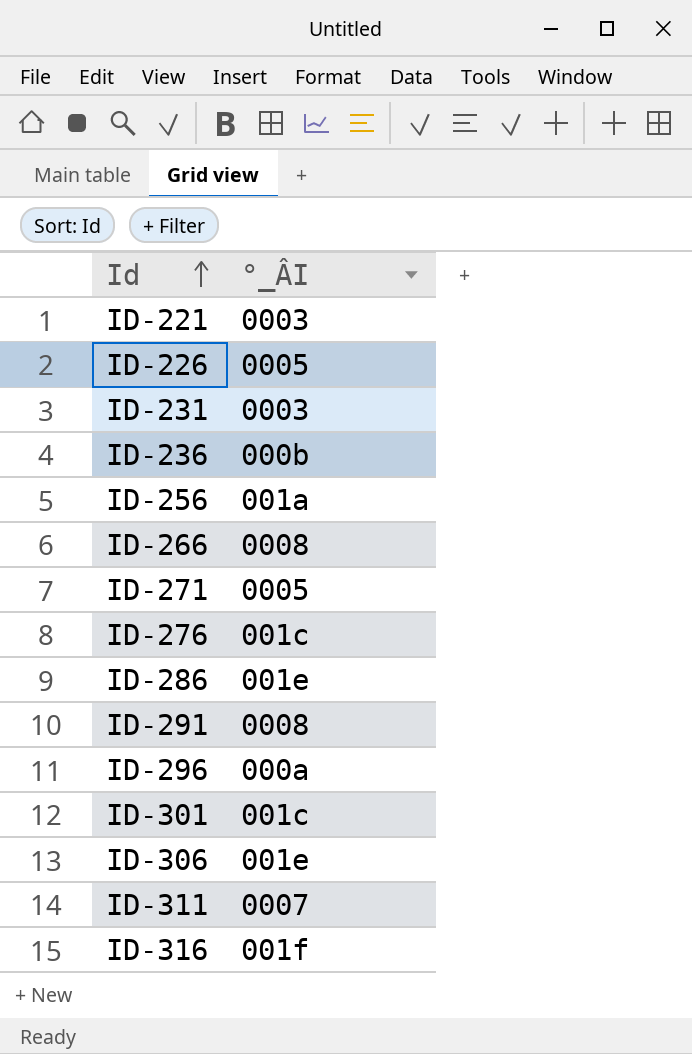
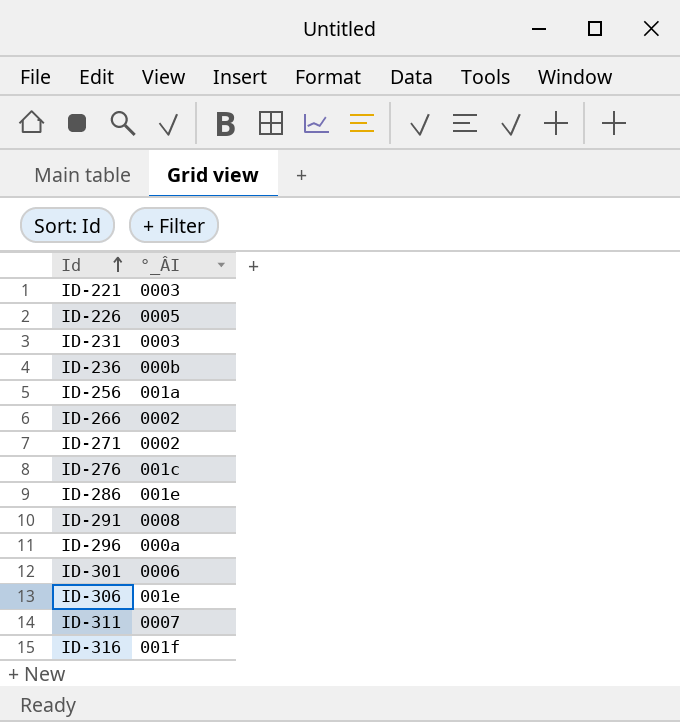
ID-266 | °_ÂI: 0008 -> 0002
ID-271 | °_ÂI: 0005 -> 0002
ID-301 | °_ÂI: 001c -> 0006

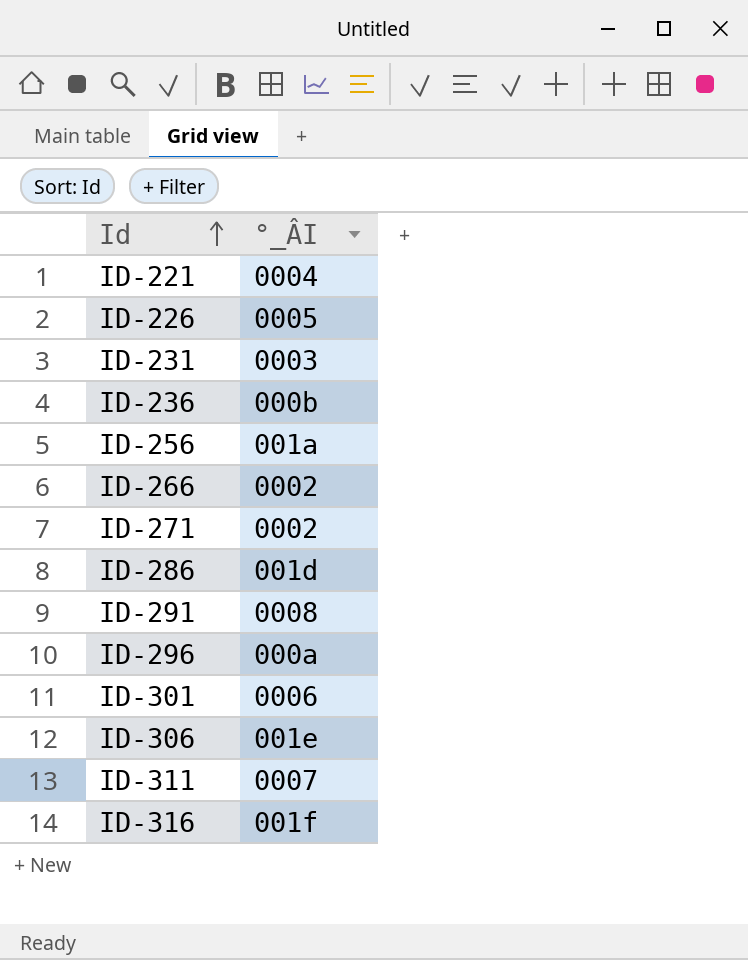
row ID-276: 001c -> none
ID-221 | °_ÂI: 0003 -> 0004
ID-286 | °_ÂI: 001e -> 001d

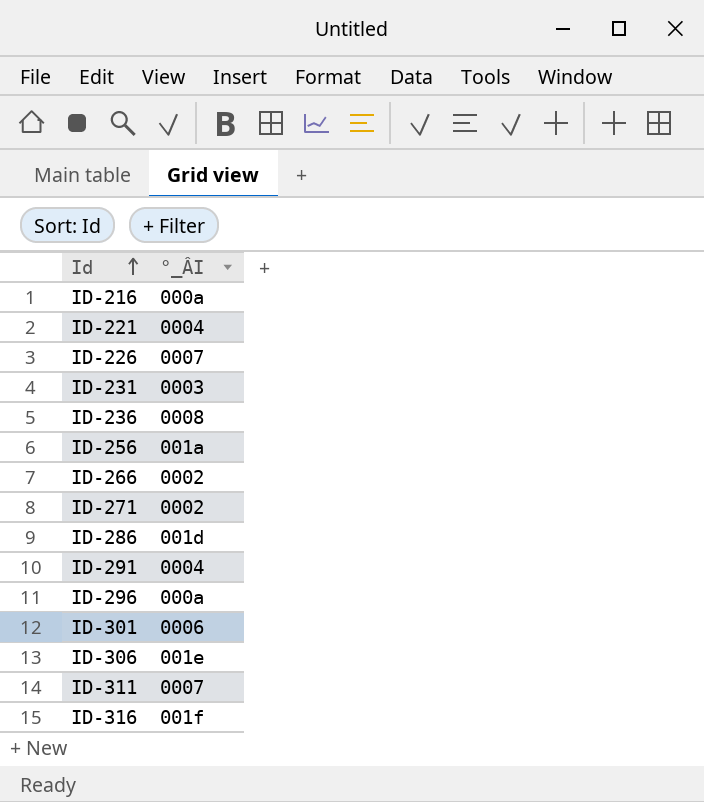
row ID-216: none -> 000a
ID-226 | °_ÂI: 0005 -> 0007
ID-236 | °_ÂI: 000b -> 0008
ID-291 | °_ÂI: 0008 -> 0004

